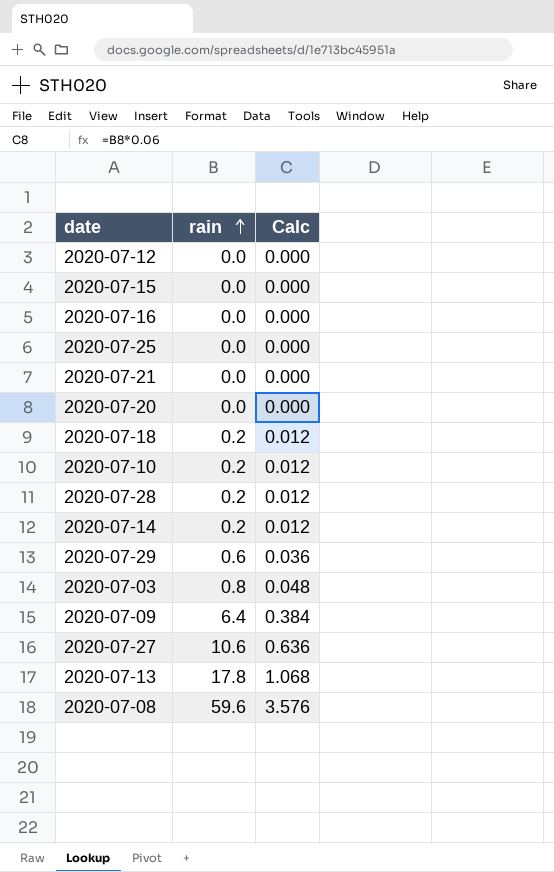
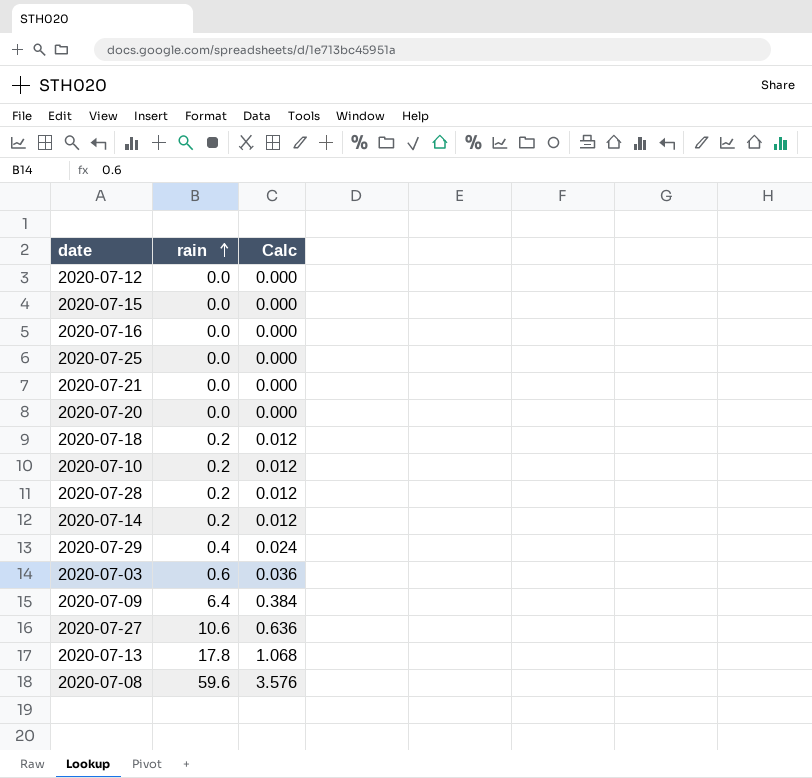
2020-07-29 | rain: 0.6 -> 0.4
2020-07-29 | Calc: 0.036 -> 0.024
2020-07-03 | rain: 0.8 -> 0.6
2020-07-03 | Calc: 0.048 -> 0.036

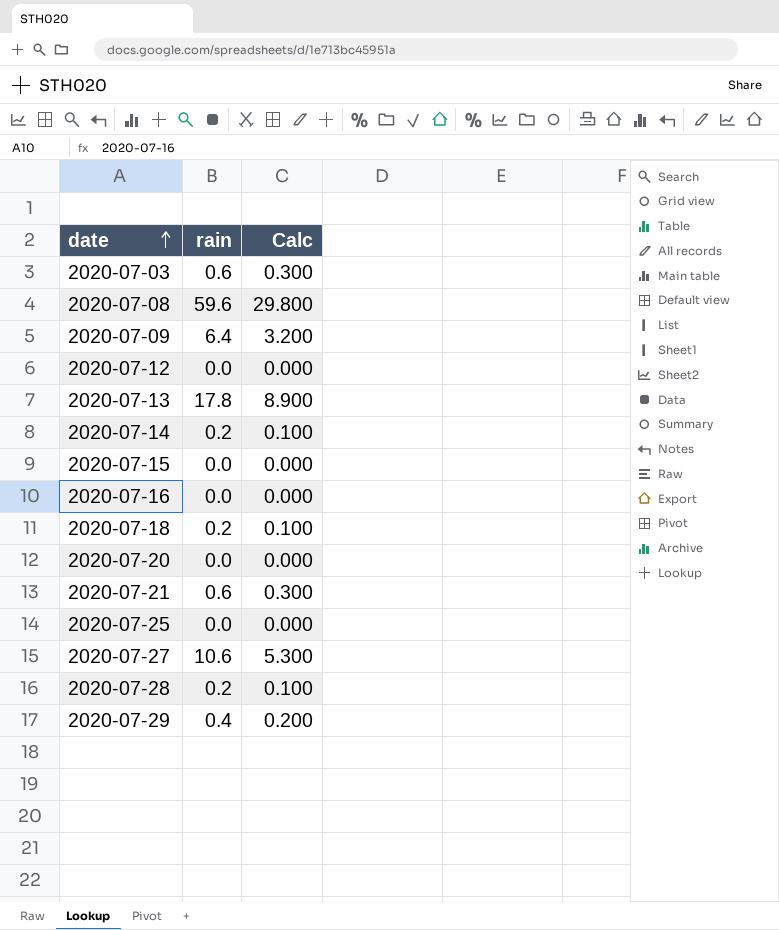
row order: rain ascending -> date ascending
column Calc | formula: [rain] * 0.06 -> [rain] * 0.5
row 2020-07-10: 0.2 | 0.012 -> none
2020-07-21 | rain: 0.0 -> 0.6

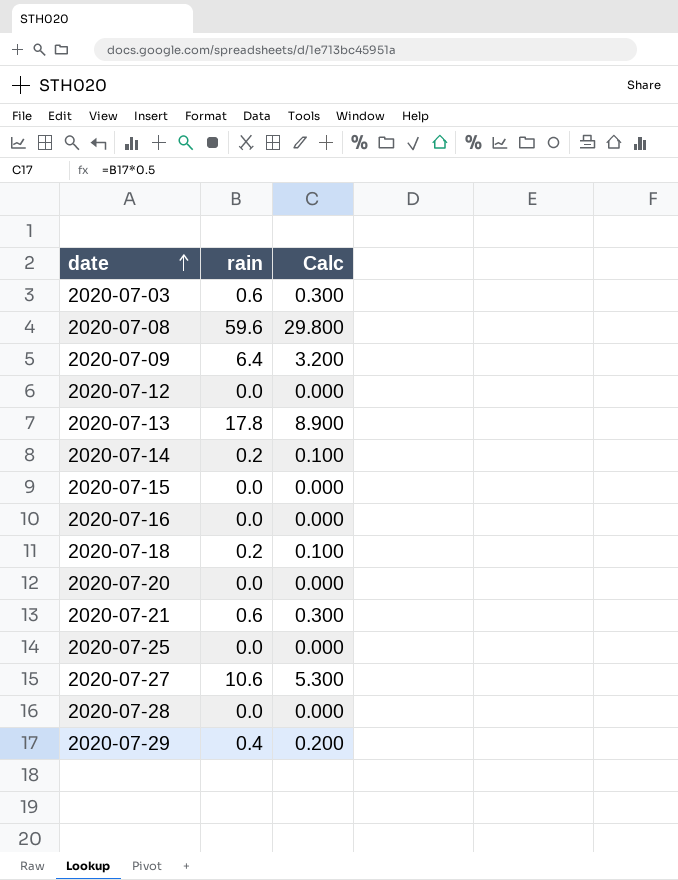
2020-07-28 | rain: 0.2 -> 0.0
2020-07-28 | Calc: 0.100 -> 0.000

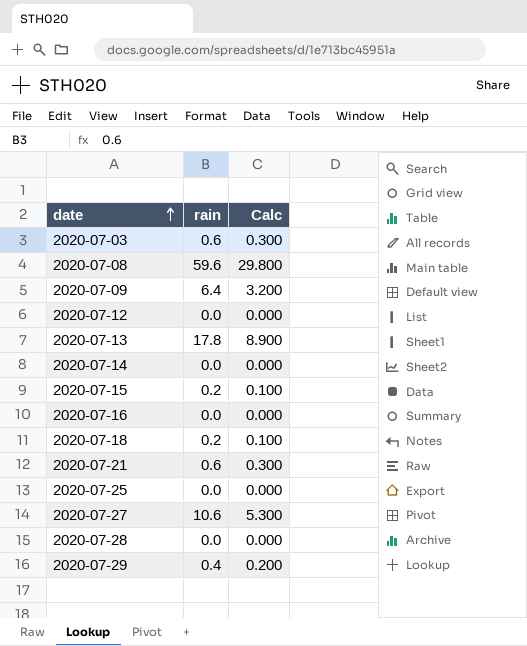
row 2020-07-20: 0.0 | 0.000 -> none
2020-07-14 | rain: 0.2 -> 0.0
2020-07-14 | Calc: 0.100 -> 0.000
2020-07-15 | rain: 0.0 -> 0.2
2020-07-15 | Calc: 0.000 -> 0.100

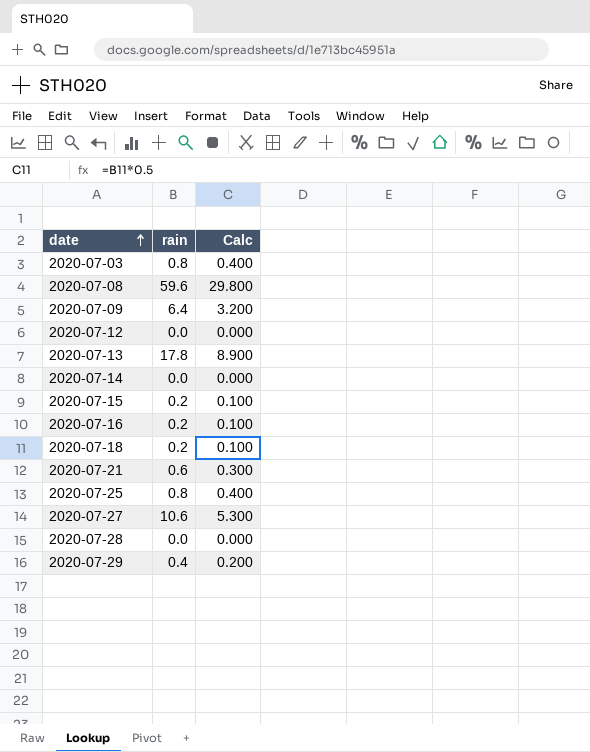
2020-07-03 | rain: 0.6 -> 0.8
2020-07-03 | Calc: 0.300 -> 0.400
2020-07-16 | rain: 0.0 -> 0.2
2020-07-16 | Calc: 0.000 -> 0.100
2020-07-25 | rain: 0.0 -> 0.8
2020-07-25 | Calc: 0.000 -> 0.400

